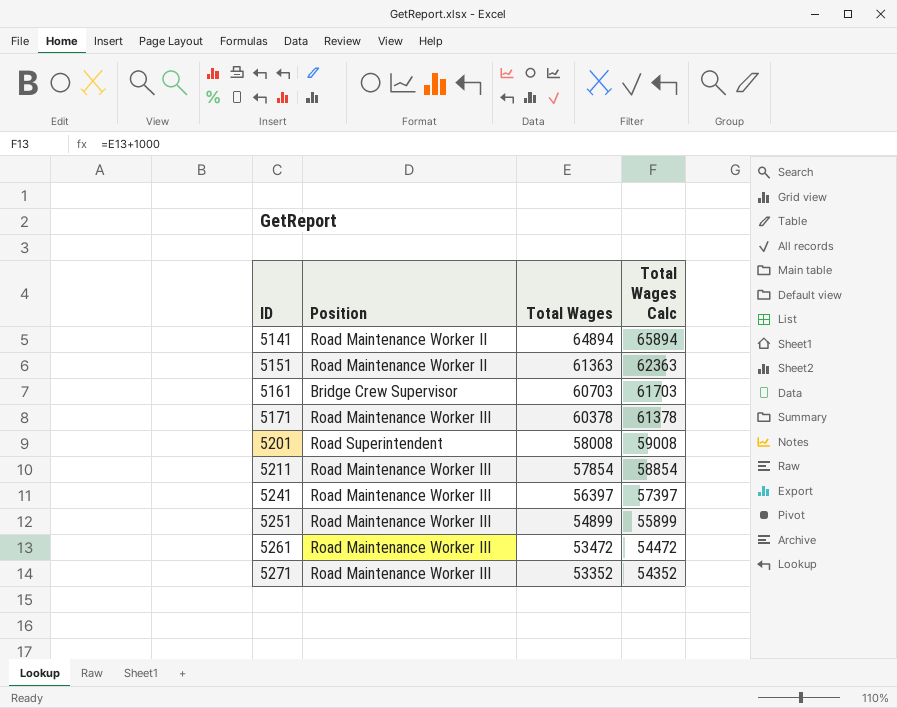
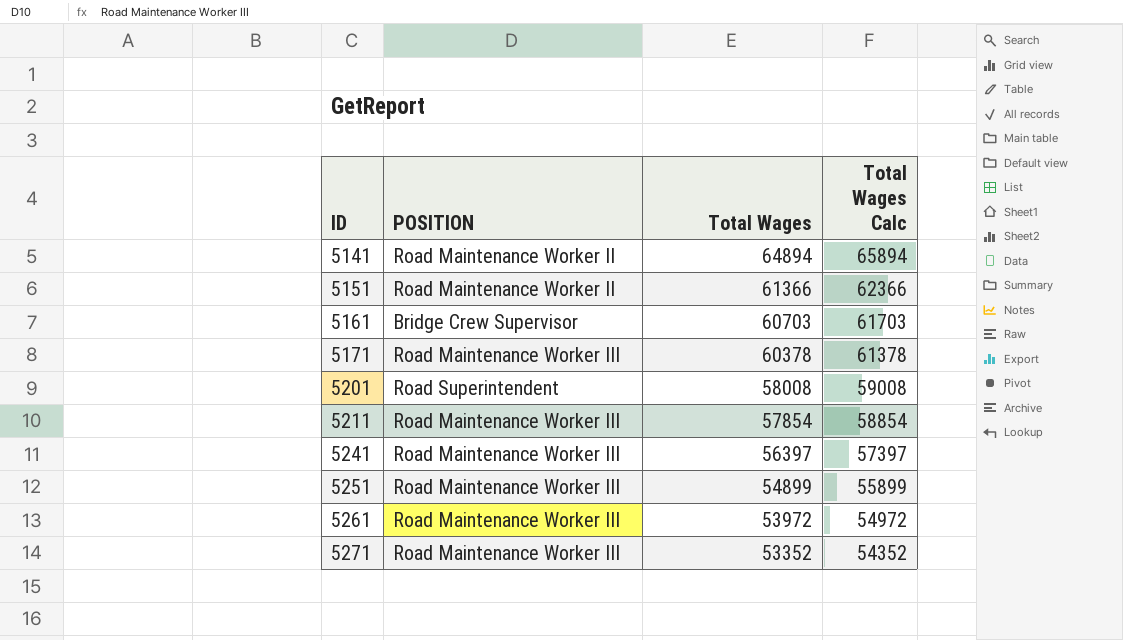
column name: Position -> POSITION
5151 | Total Wages: 61363 -> 61366
5151 | Total Wages Calc: 62363 -> 62366
5261 | Total Wages: 53472 -> 53972
5261 | Total Wages Calc: 54472 -> 54972

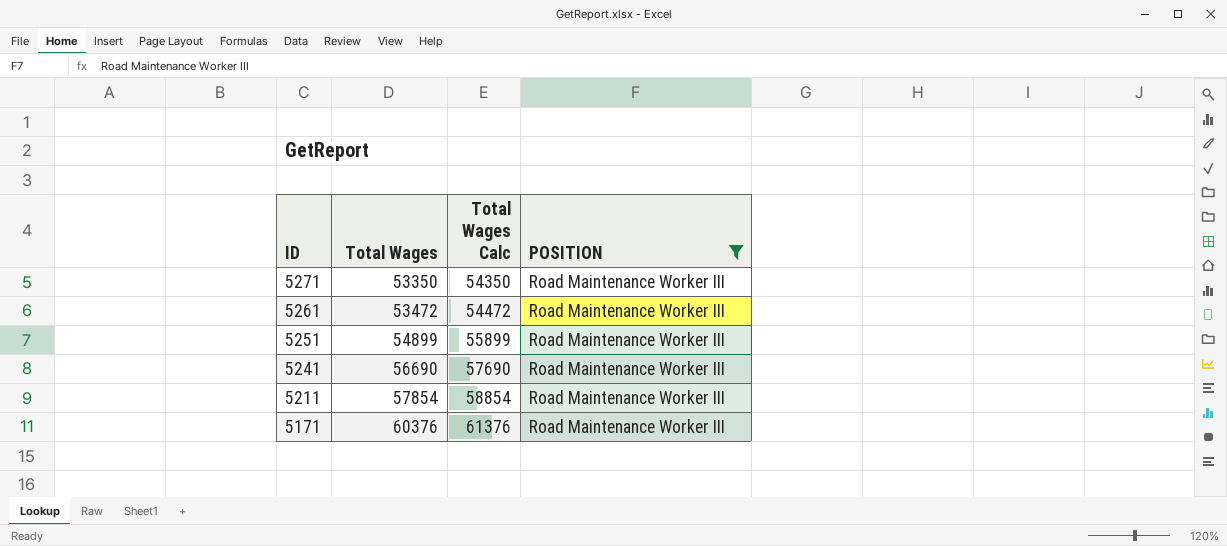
filter: none -> POSITION = Road Maintenance Worker III
row order: ID ascending -> ID descending
column POSITION | position: 2 -> 4
5271 | Total Wages: 53352 -> 53350
5271 | Total Wages Calc: 54352 -> 54350
5261 | Total Wages: 53972 -> 53472
5261 | Total Wages Calc: 54972 -> 54472
5241 | Total Wages: 56397 -> 56690
5241 | Total Wages Calc: 57397 -> 57690
5171 | Total Wages: 60378 -> 60376
5171 | Total Wages Calc: 61378 -> 61376

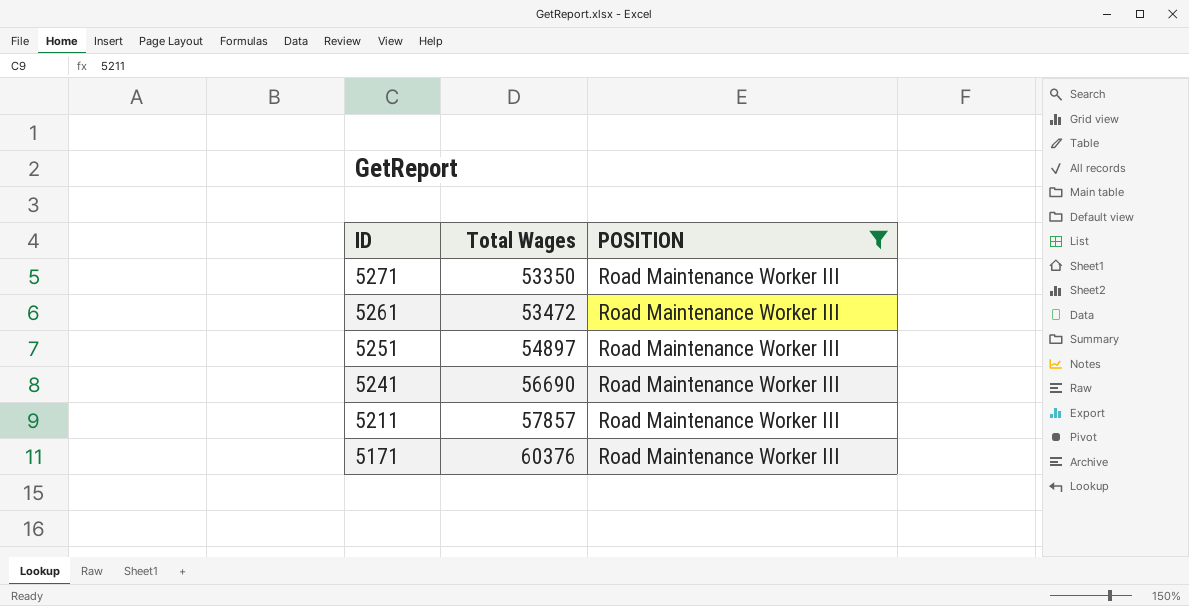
column Total Wages Calc | formula: [Total Wages] + 1000 -> none
5251 | Total Wages: 54899 -> 54897
5211 | Total Wages: 57854 -> 57857

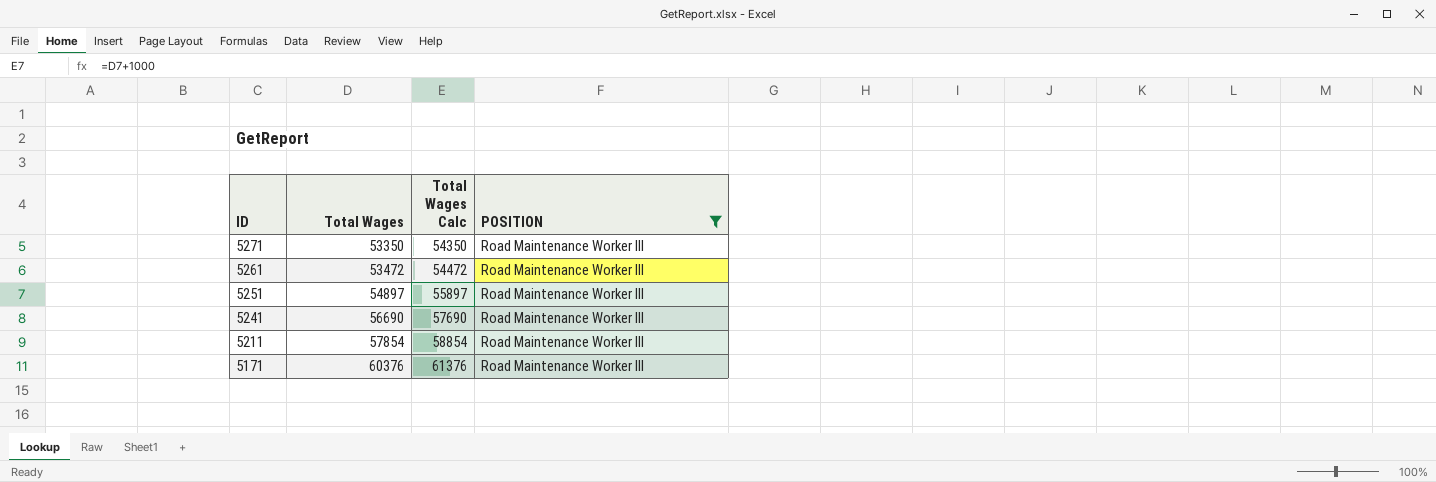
column Total Wages Calc | formula: none -> [Total Wages] + 1000
5211 | Total Wages: 57857 -> 57854

